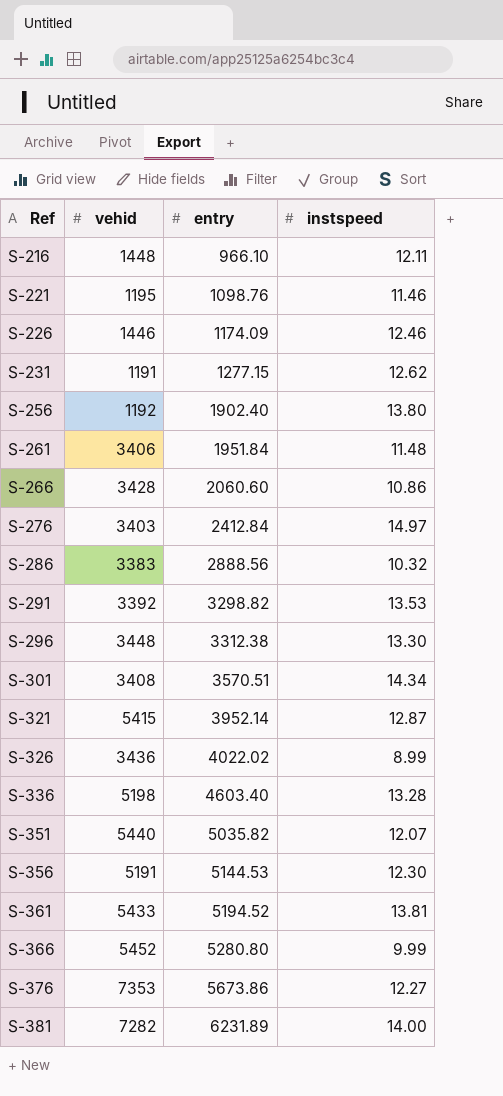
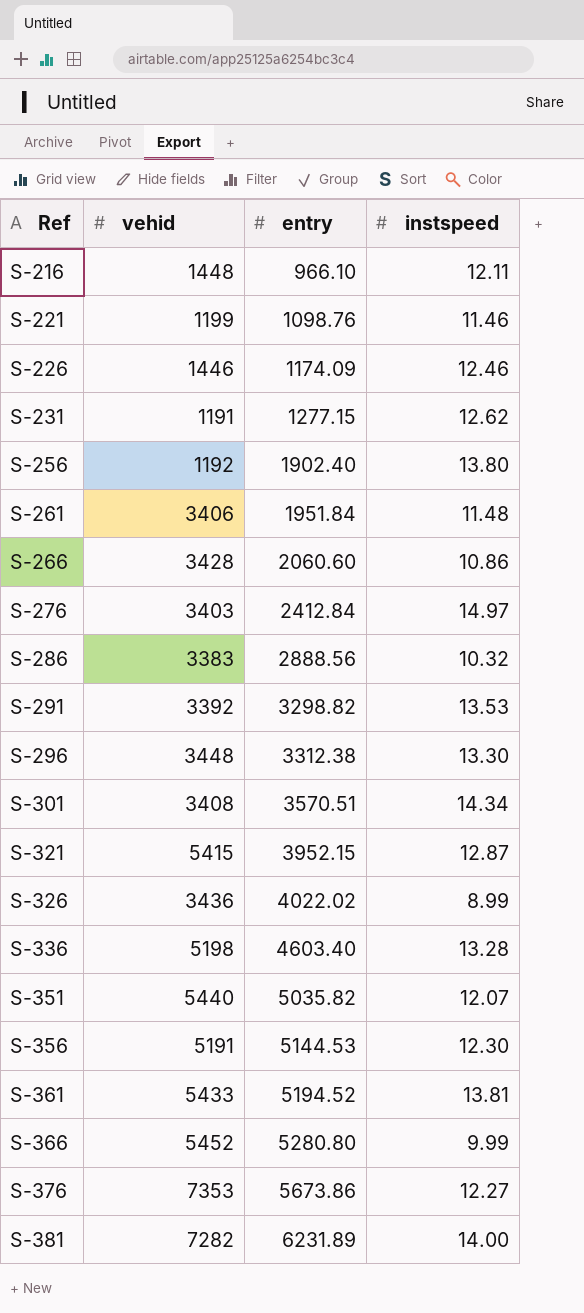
S-221 | vehid: 1195 -> 1199
S-321 | entry: 3952.14 -> 3952.15

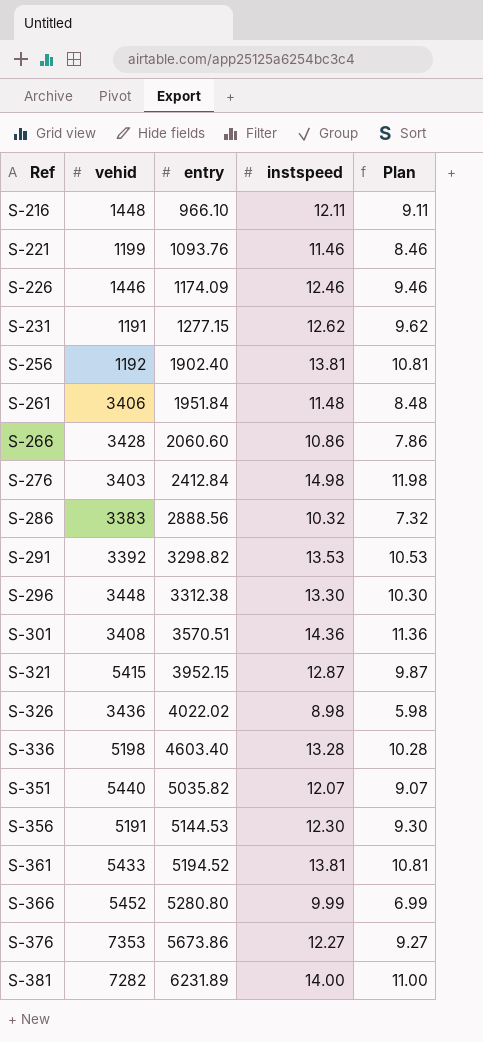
column Plan | formula: none -> [instspeed] - 3
S-221 | entry: 1098.76 -> 1093.76
S-256 | instspeed: 13.80 -> 13.81
S-276 | instspeed: 14.97 -> 14.98
S-301 | instspeed: 14.34 -> 14.36
S-326 | instspeed: 8.99 -> 8.98

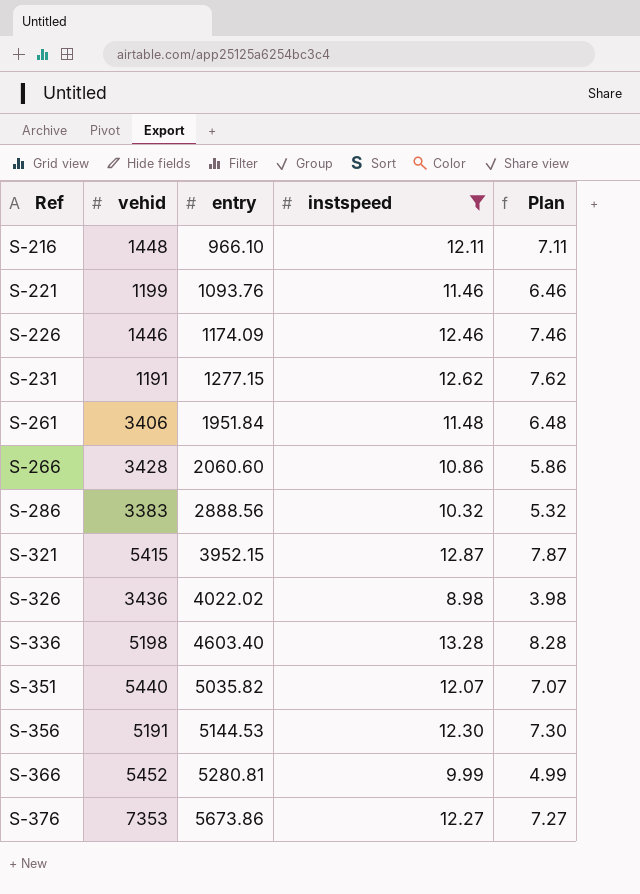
filter: none -> instspeed <= 13.28
column Plan | formula: [instspeed] - 3 -> [instspeed] - 5
S-366 | entry: 5280.80 -> 5280.81

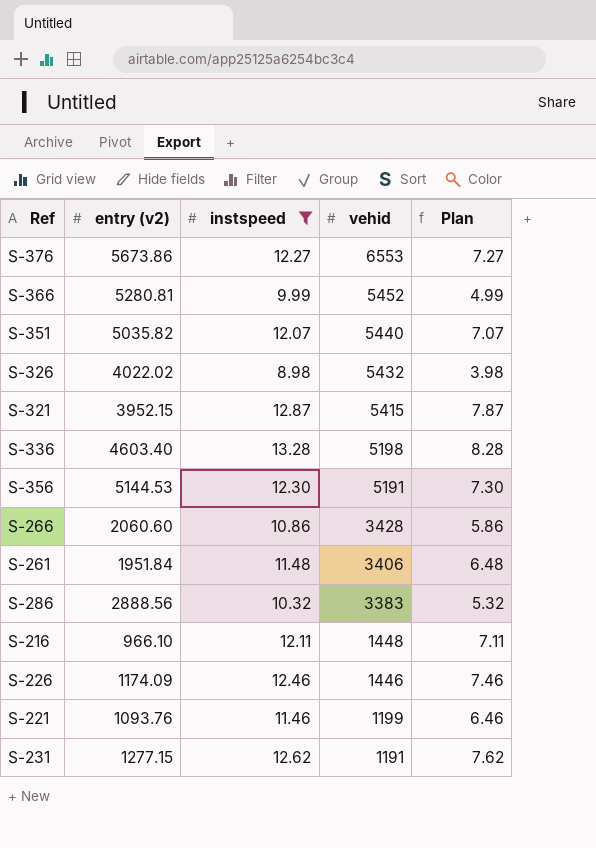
row order: Ref ascending -> vehid descending
column name: entry -> entry (v2)
column vehid | position: 2 -> 4
S-376 | vehid: 7353 -> 6553
S-326 | vehid: 3436 -> 5432

